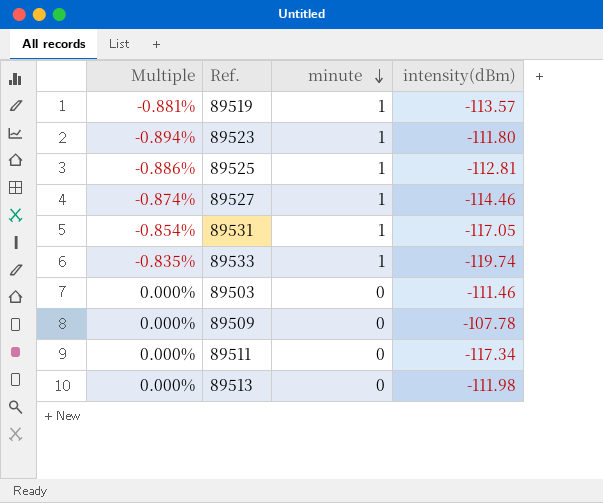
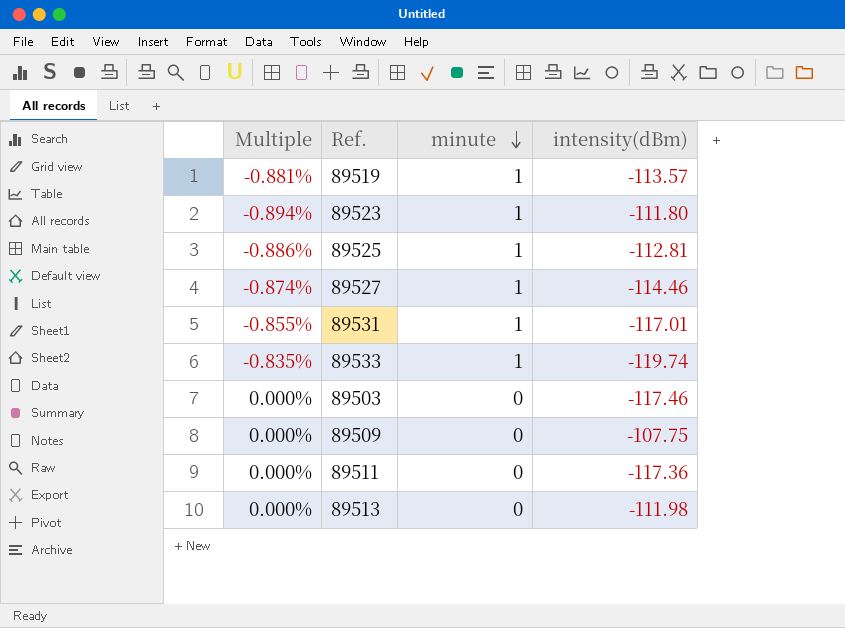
89531 | Multiple: -0.854% -> -0.855%
89531 | intensity(dBm): -117.05 -> -117.01
89503 | intensity(dBm): -111.46 -> -117.46
89509 | intensity(dBm): -107.78 -> -107.75
89511 | intensity(dBm): -117.34 -> -117.36

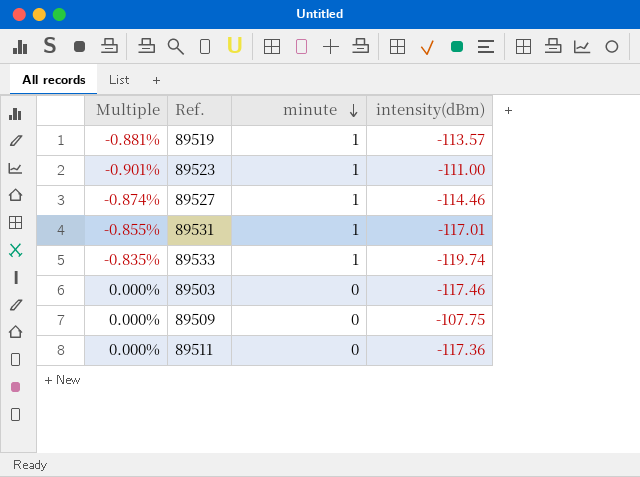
row 89525: -0.886% | 1 | -112.81 -> none
row 89513: 0.000% | 0 | -111.98 -> none
89523 | Multiple: -0.894% -> -0.901%
89523 | intensity(dBm): -111.80 -> -111.00

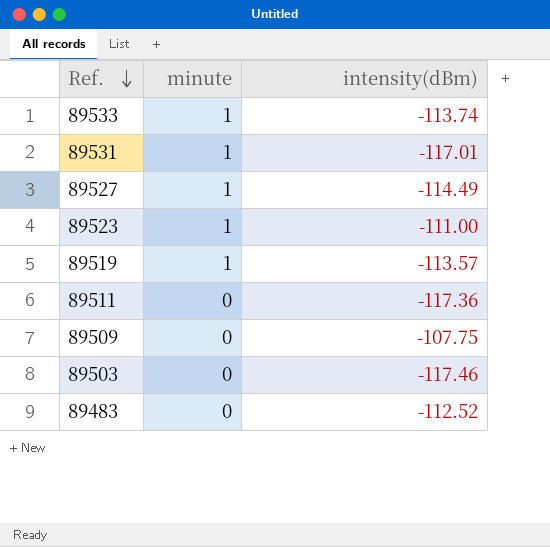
row order: minute descending -> Ref. descending
column Multiple | formula: [minute] / [intensity(dBm)] -> none
89533 | intensity(dBm): -119.74 -> -113.74
89527 | intensity(dBm): -114.46 -> -114.49
row 89483: none -> 0 | -112.52

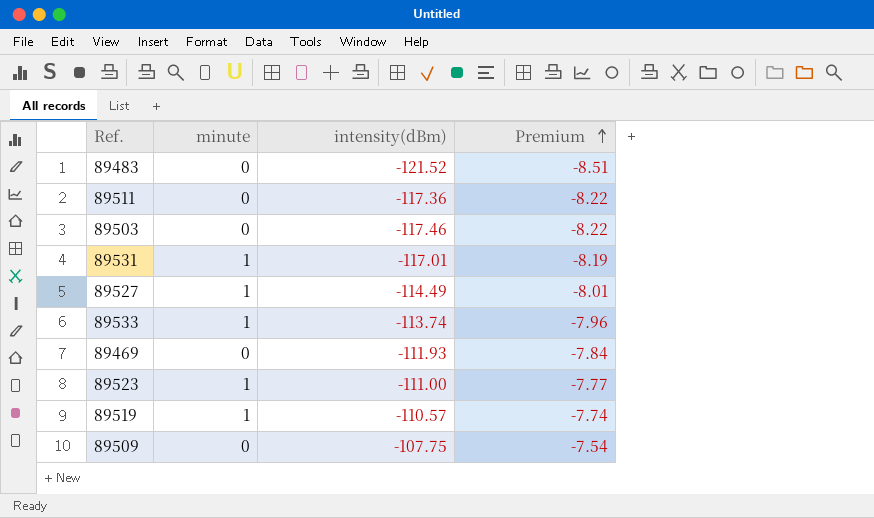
row order: Ref. descending -> Premium ascending
column Premium | formula: none -> [intensity(dBm)] * 0.07
89483 | intensity(dBm): -112.52 -> -121.52
row 89469: none -> 0 | -111.93 | -7.84
89519 | intensity(dBm): -113.57 -> -110.57

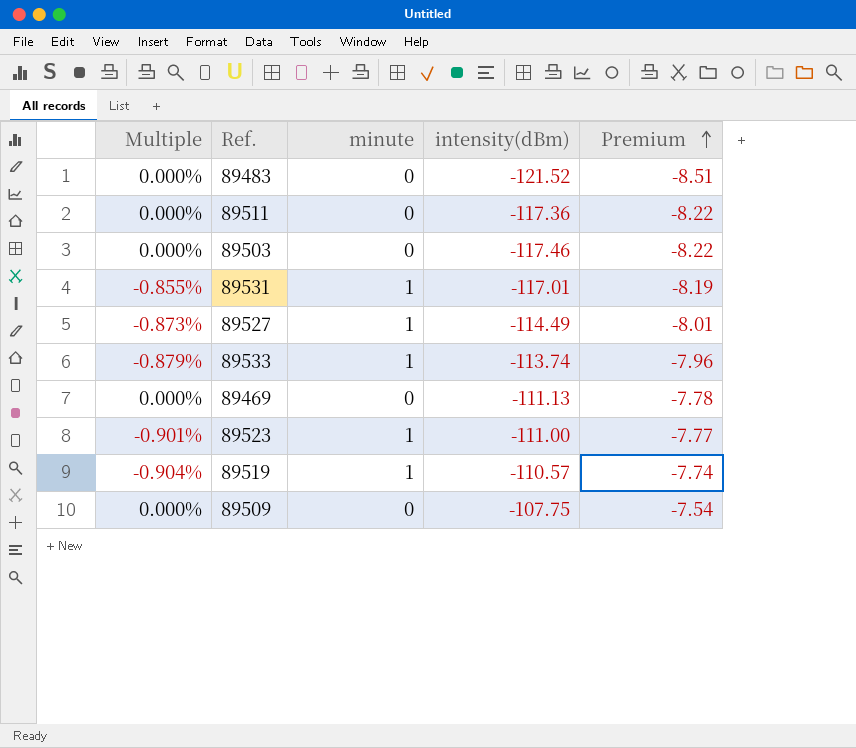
column Multiple | formula: none -> [minute] / [intensity(dBm)]
89469 | intensity(dBm): -111.93 -> -111.13
89469 | Premium: -7.84 -> -7.78

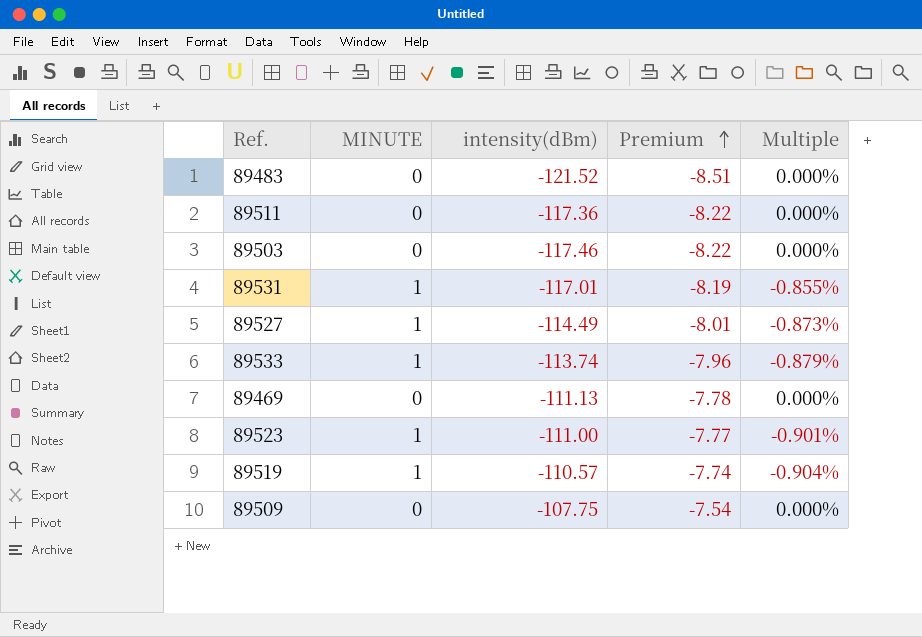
column name: minute -> MINUTE
column Multiple | position: 1 -> 5

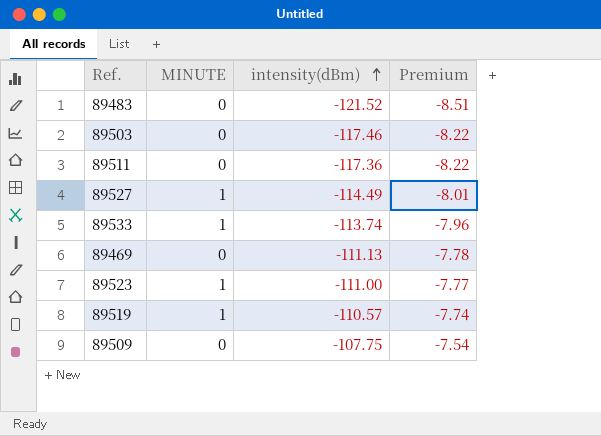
row order: Premium ascending -> intensity(dBm) ascending
column Multiple | formula: [MINUTE] / [intensity(dBm)] -> none
row 89531: 1 | -117.01 | -8.19 | -0.855% -> none

